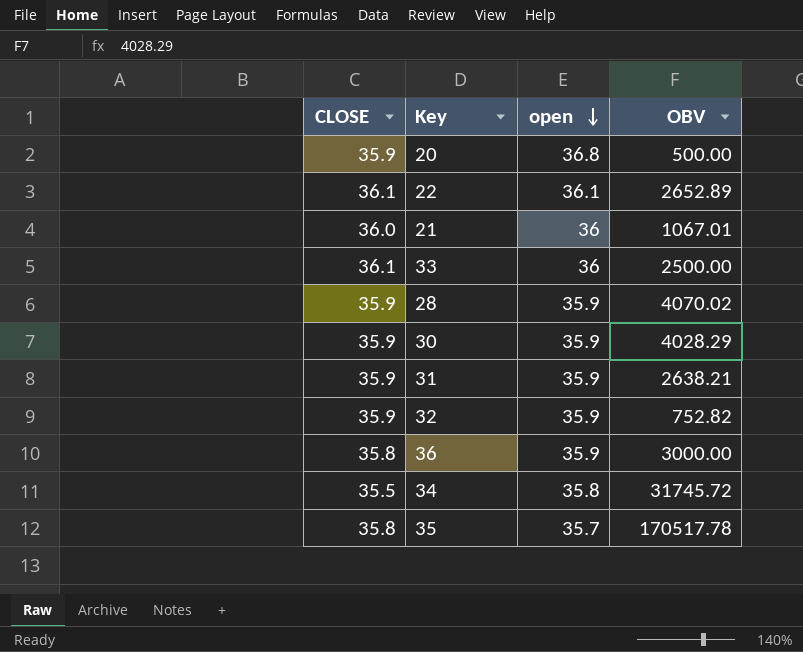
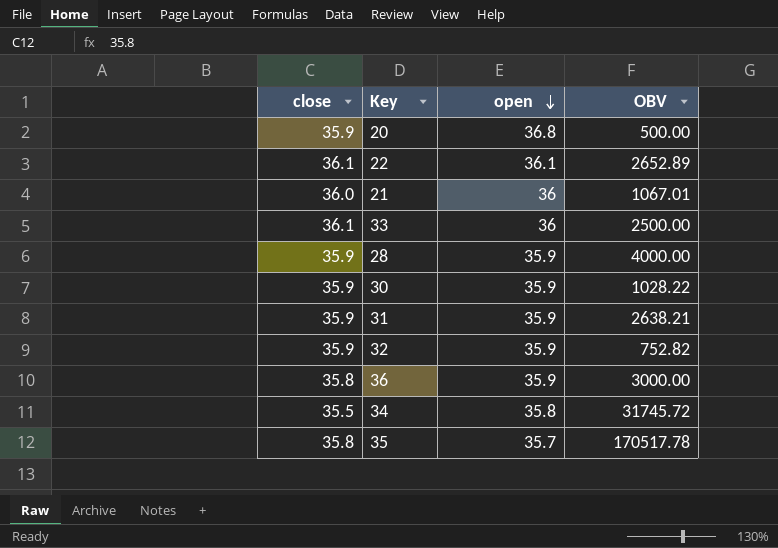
column name: CLOSE -> close
28 | OBV: 4070.02 -> 4000.00
30 | OBV: 4028.29 -> 1028.22

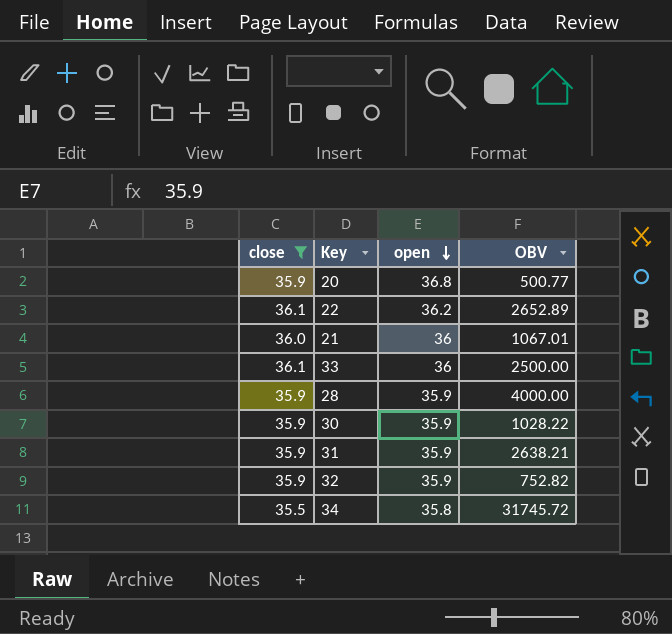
filter: none -> close != 35.8
20 | OBV: 500.00 -> 500.77
22 | open: 36.1 -> 36.2

